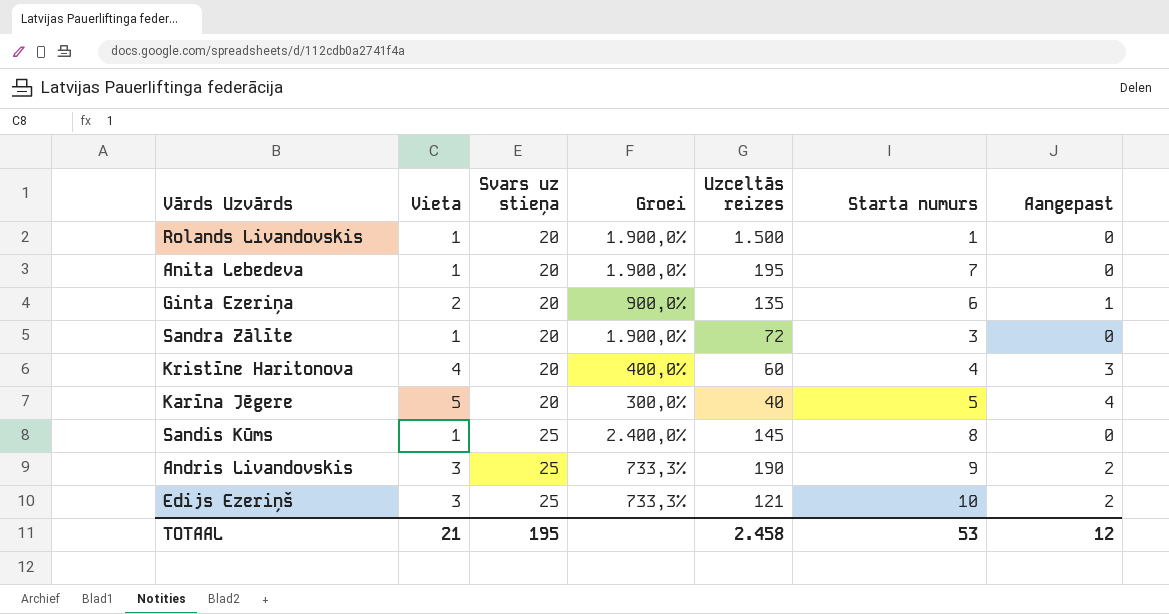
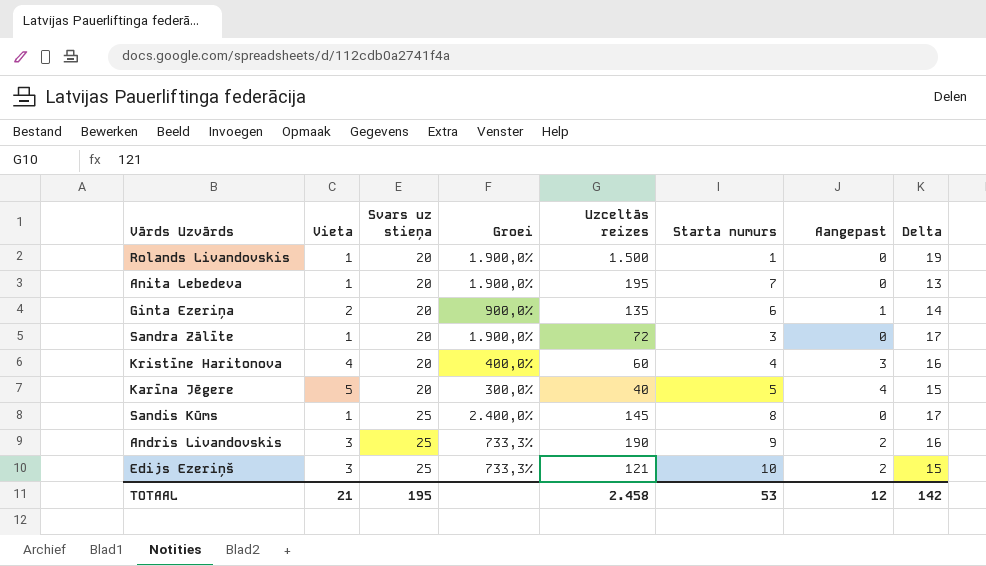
column Delta | formula: none -> [Svars uz stieņa] - [Starta numurs]

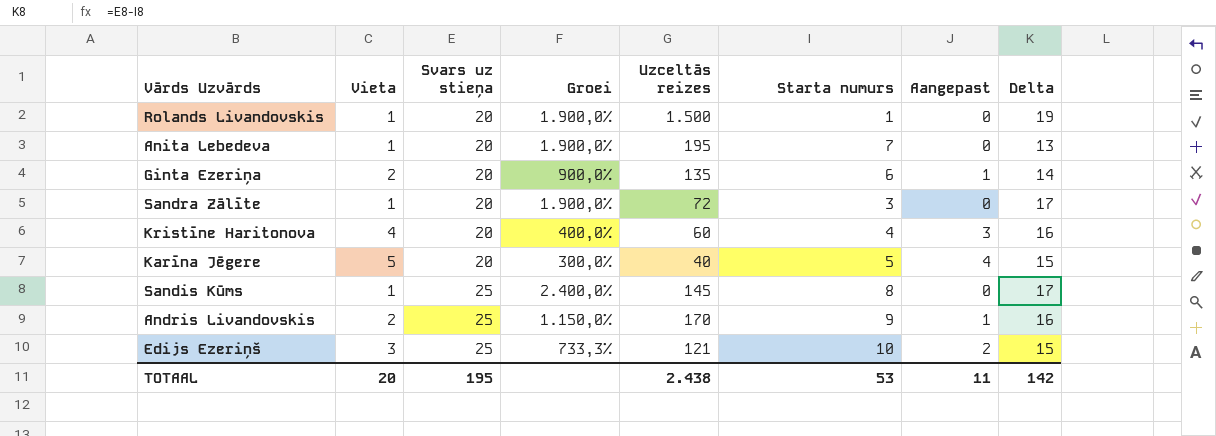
Andris Livandovskis | Vieta: 3 -> 2
Andris Livandovskis | Groei: 733,3% -> 1.150,0%
Andris Livandovskis | Uzceltās reizes: 190 -> 170
Andris Livandovskis | Aangepast: 2 -> 1
TOTAAL | Vieta: 21 -> 20
TOTAAL | Uzceltās reizes: 2.458 -> 2.438
TOTAAL | Aangepast: 12 -> 11

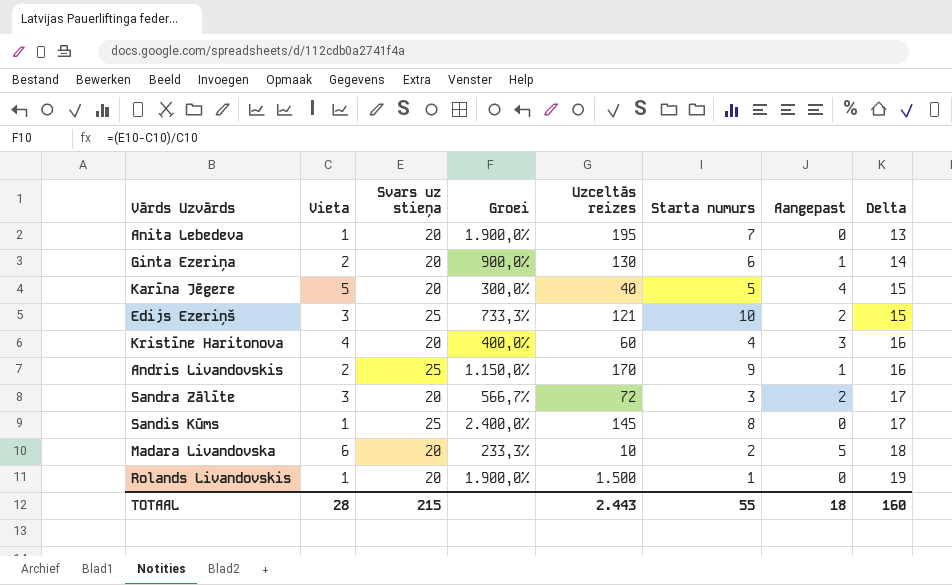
row order: Svars uz stieņa ascending -> Delta ascending
Ginta Ezeriņa | Uzceltās reizes: 135 -> 130
Sandra Zālīte | Vieta: 1 -> 3
Sandra Zālīte | Groei: 1.900,0% -> 566,7%
Sandra Zālīte | Aangepast: 0 -> 2
row Madara Livandovska: none -> 6 | 20 | 233,3% | 10 | 2 | 5 | 18
TOTAAL | Vieta: 20 -> 28
TOTAAL | Svars uz stieņa: 195 -> 215
TOTAAL | Uzceltās reizes: 2.438 -> 2.443
TOTAAL | Starta numurs: 53 -> 55
TOTAAL | Aangepast: 11 -> 18
TOTAAL | Delta: 142 -> 160

